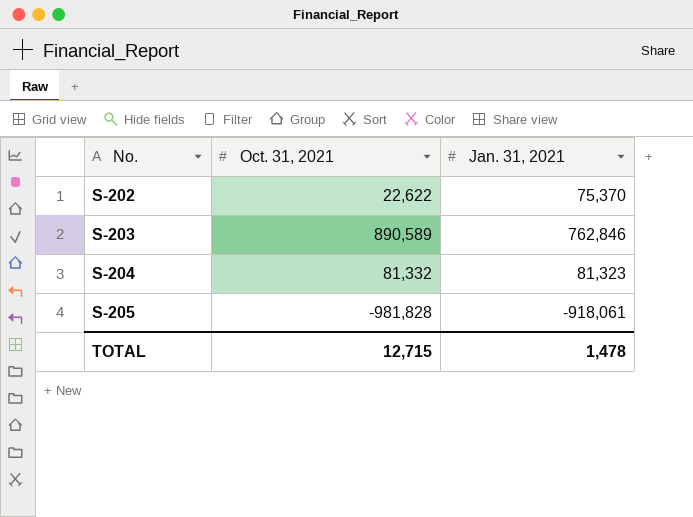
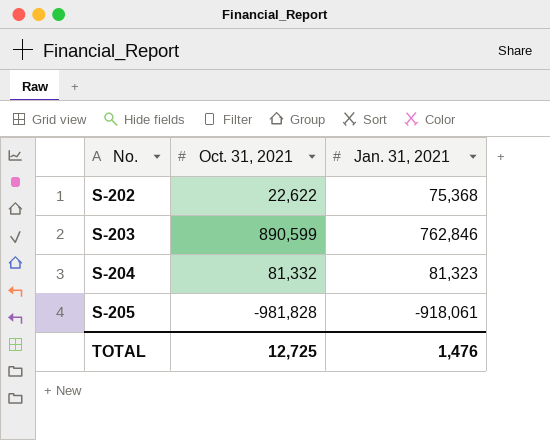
S-202 | Jan. 31, 2021: 75,370 -> 75,368
S-203 | Oct. 31, 2021: 890,589 -> 890,599
TOTAL | Oct. 31, 2021: 12,715 -> 12,725
TOTAL | Jan. 31, 2021: 1,478 -> 1,476

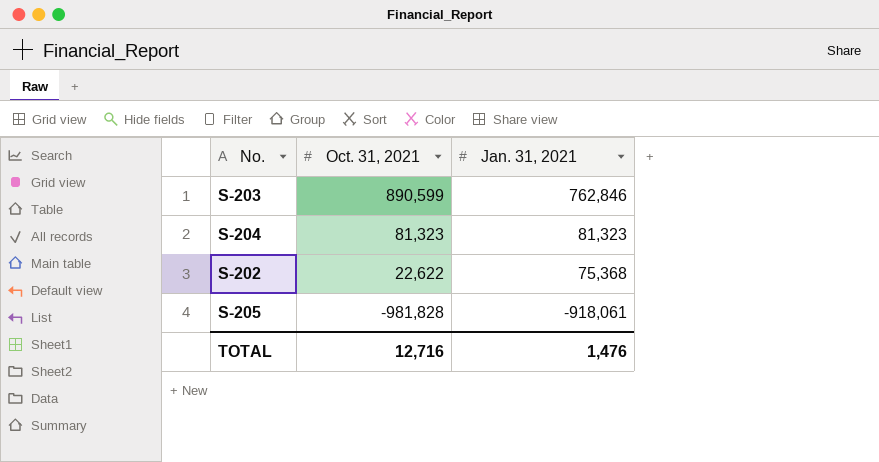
row order: No. ascending -> Oct. 31, 2021 descending
S-204 | Oct. 31, 2021: 81,332 -> 81,323
TOTAL | Oct. 31, 2021: 12,725 -> 12,716

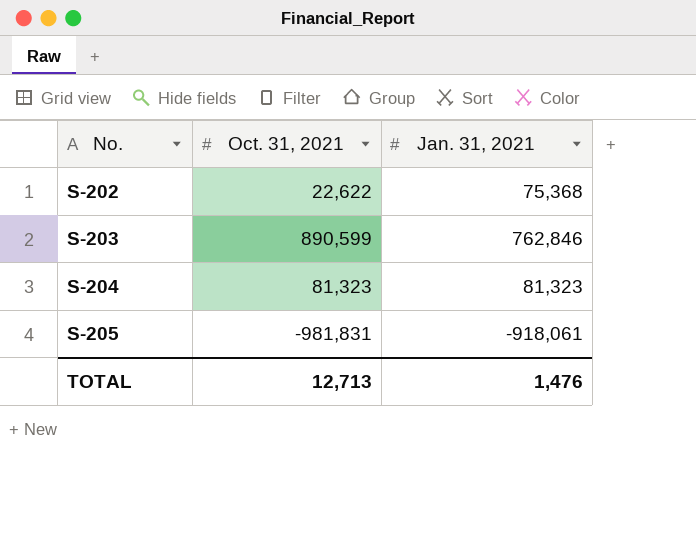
row order: Oct. 31, 2021 descending -> No. ascending
S-205 | Oct. 31, 2021: -981,828 -> -981,831
TOTAL | Oct. 31, 2021: 12,716 -> 12,713

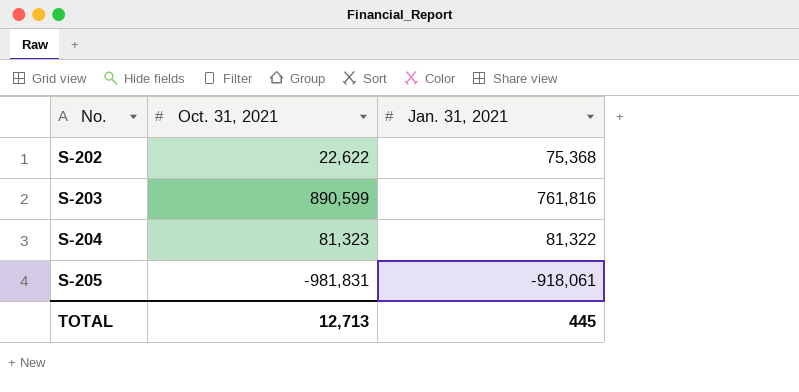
S-203 | Jan. 31, 2021: 762,846 -> 761,816
S-204 | Jan. 31, 2021: 81,323 -> 81,322
TOTAL | Jan. 31, 2021: 1,476 -> 445

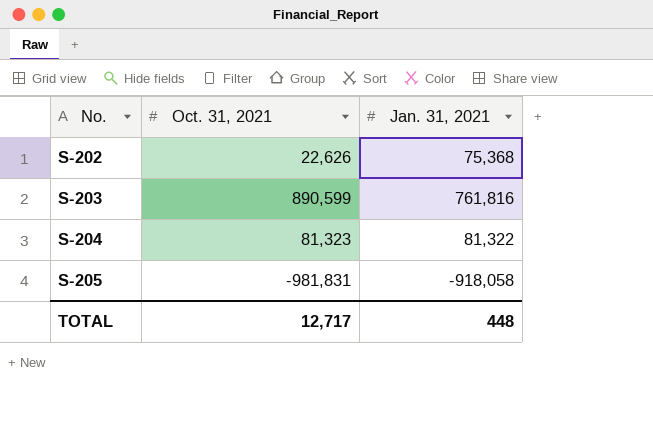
S-202 | Oct. 31, 2021: 22,622 -> 22,626
S-205 | Jan. 31, 2021: -918,061 -> -918,058
TOTAL | Oct. 31, 2021: 12,713 -> 12,717
TOTAL | Jan. 31, 2021: 445 -> 448

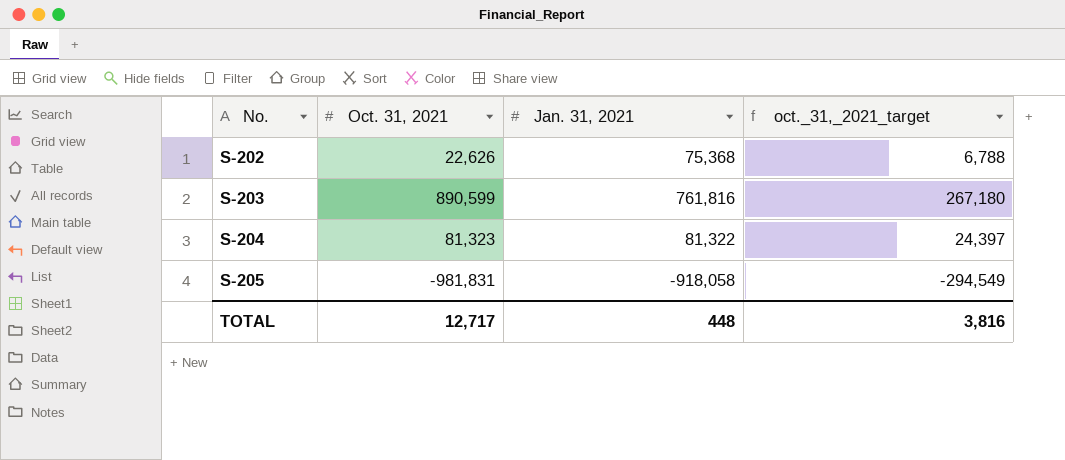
column oct._31,_2021_target | formula: none -> [Oct. 31, 2021] * 0.3

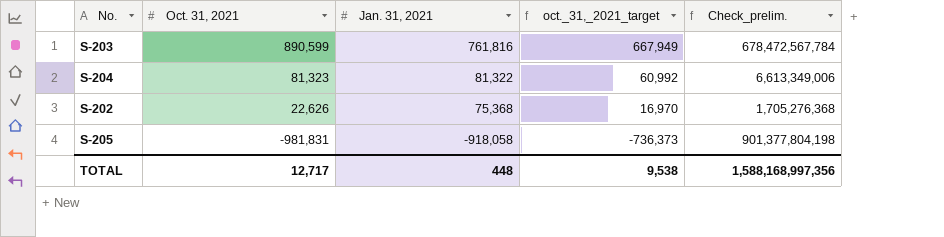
row order: No. ascending -> Oct. 31, 2021 descending
column oct._31,_2021_target | formula: [Oct. 31, 2021] * 0.3 -> [Oct. 31, 2021] * 0.75
column Check_prelim. | formula: none -> [Oct. 31, 2021] * [Jan. 31, 2021]
TOTAL | oct._31,_2021_target: 3,816 -> 9,538

